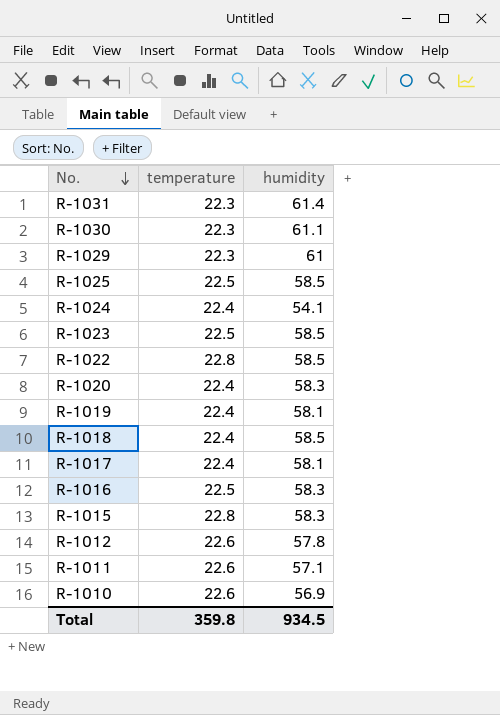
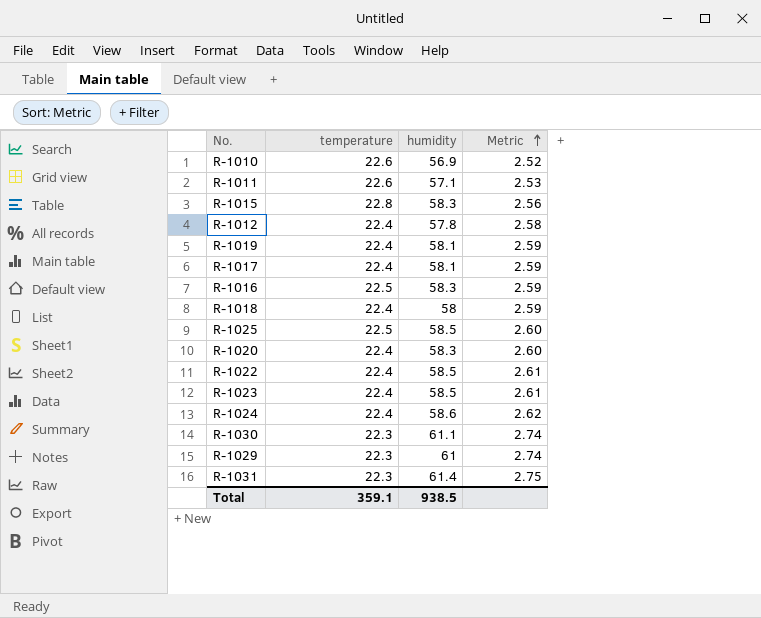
row order: No. descending -> Metric ascending
column Metric | formula: none -> [humidity] / [temperature]
R-1012 | temperature: 22.6 -> 22.4
R-1018 | humidity: 58.5 -> 58
R-1022 | temperature: 22.8 -> 22.4
R-1023 | temperature: 22.5 -> 22.4
R-1024 | humidity: 54.1 -> 58.6
Total | temperature: 359.8 -> 359.1
Total | humidity: 934.5 -> 938.5

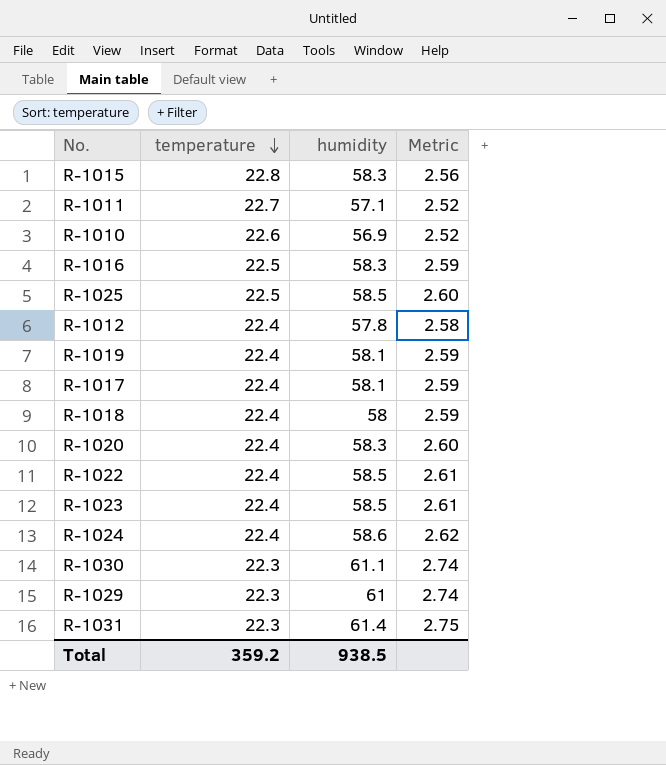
row order: Metric ascending -> temperature descending
R-1011 | temperature: 22.6 -> 22.7
R-1011 | Metric: 2.53 -> 2.52
Total | temperature: 359.1 -> 359.2

